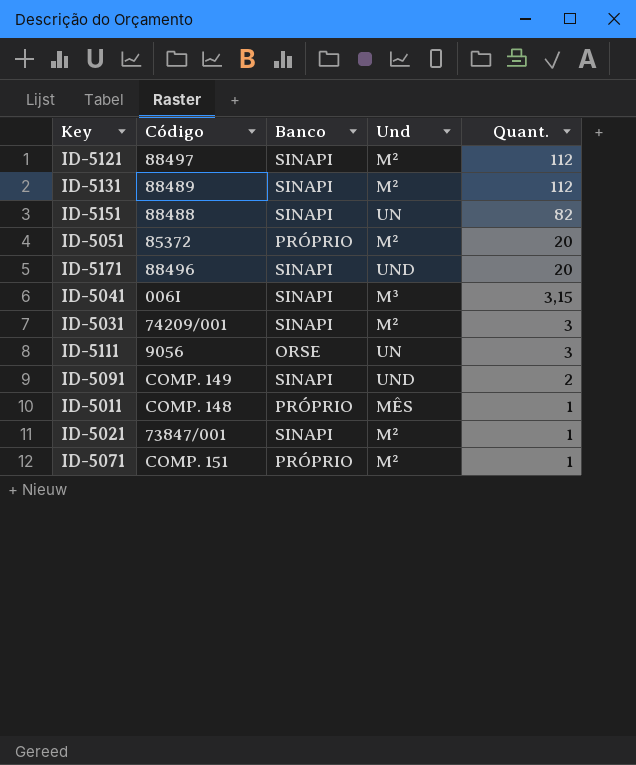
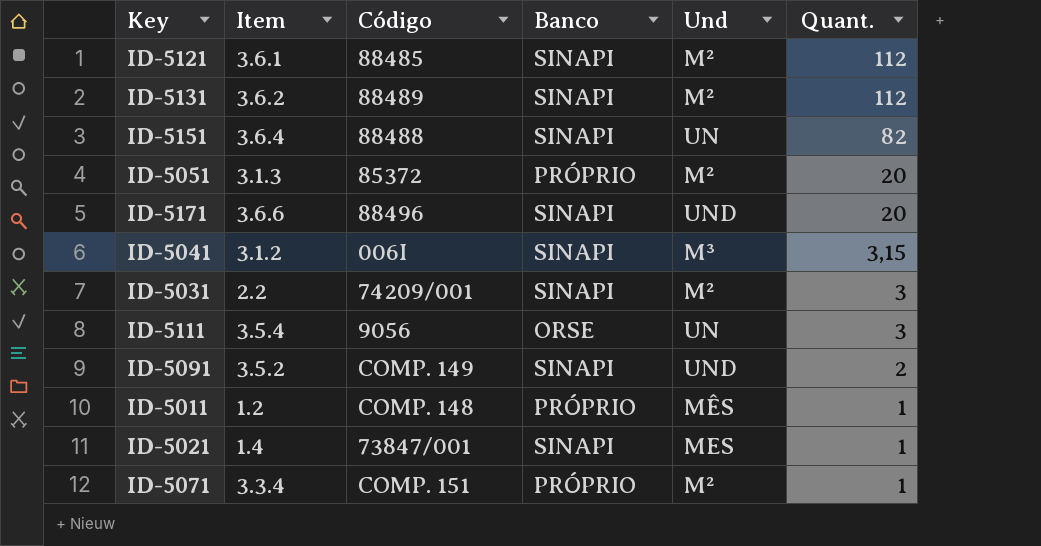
column Item | position: none -> 2
ID-5121 | Código: 88497 -> 88485
ID-5021 | Und: M² -> MES

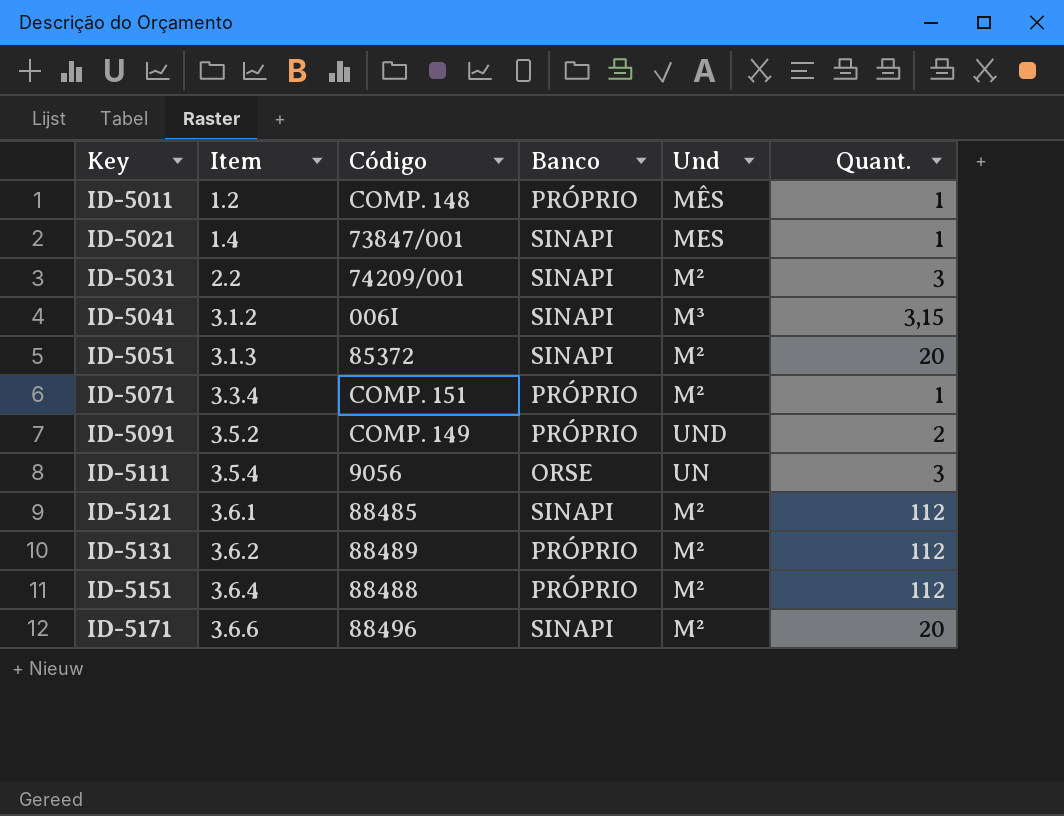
row order: Quant. descending -> Key ascending
ID-5051 | Banco: PRÓPRIO -> SINAPI
ID-5091 | Banco: SINAPI -> PRÓPRIO
ID-5131 | Banco: SINAPI -> PRÓPRIO
ID-5151 | Banco: SINAPI -> PRÓPRIO
ID-5151 | Und: UN -> M²
ID-5151 | Quant.: 82 -> 112
ID-5171 | Und: UND -> M²

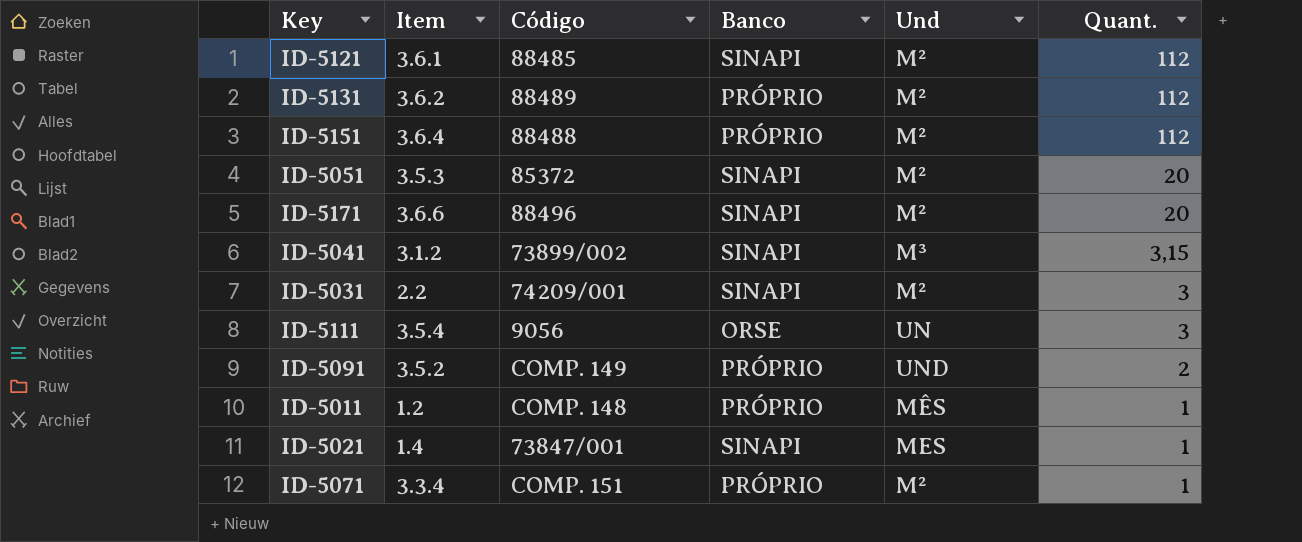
row order: Key ascending -> Quant. descending
ID-5051 | Item: 3.1.3 -> 3.5.3
ID-5041 | Código: 006I -> 73899/002

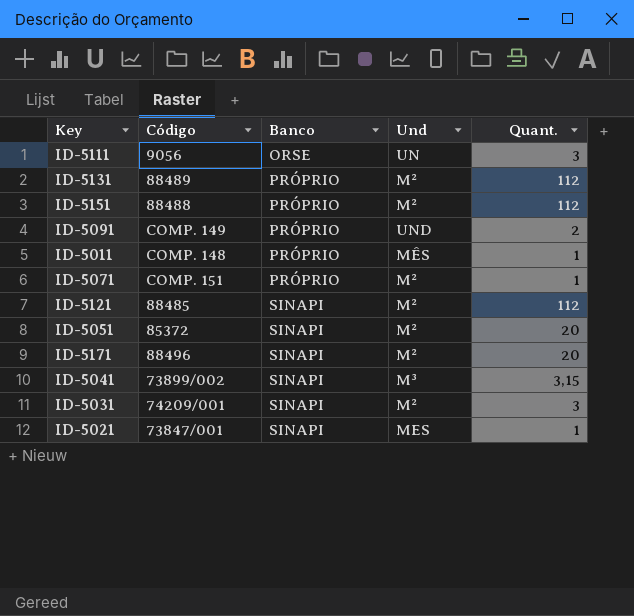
row order: Quant. descending -> Banco ascending
column Item | position: 2 -> none

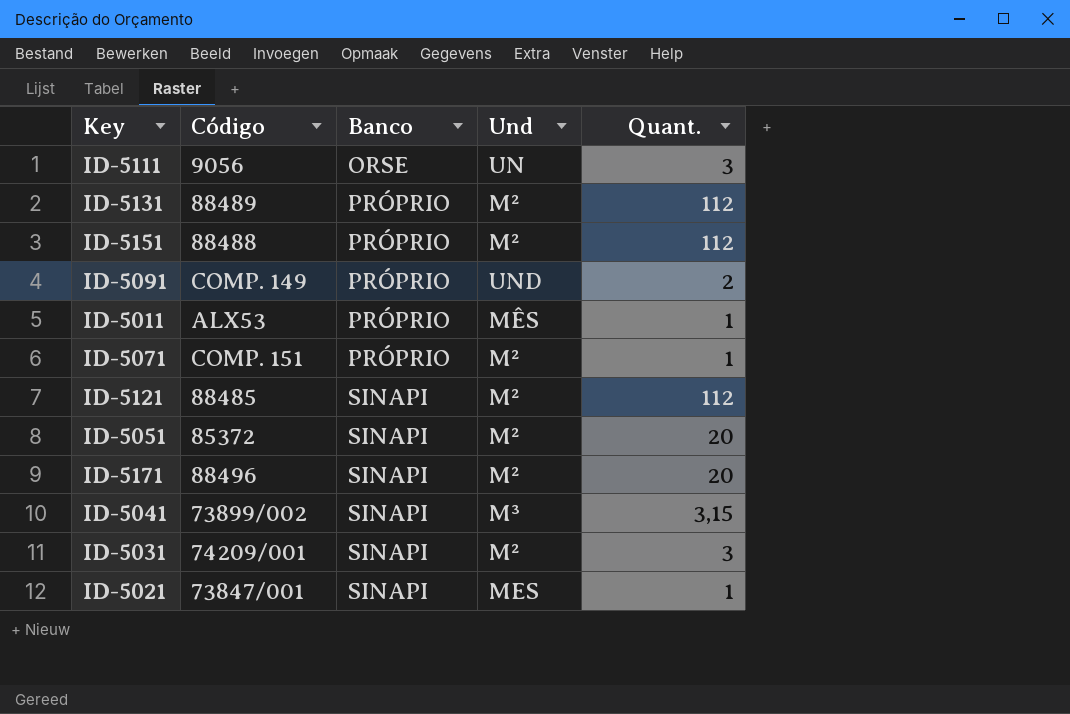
ID-5011 | Código: COMP. 148 -> ALX53

